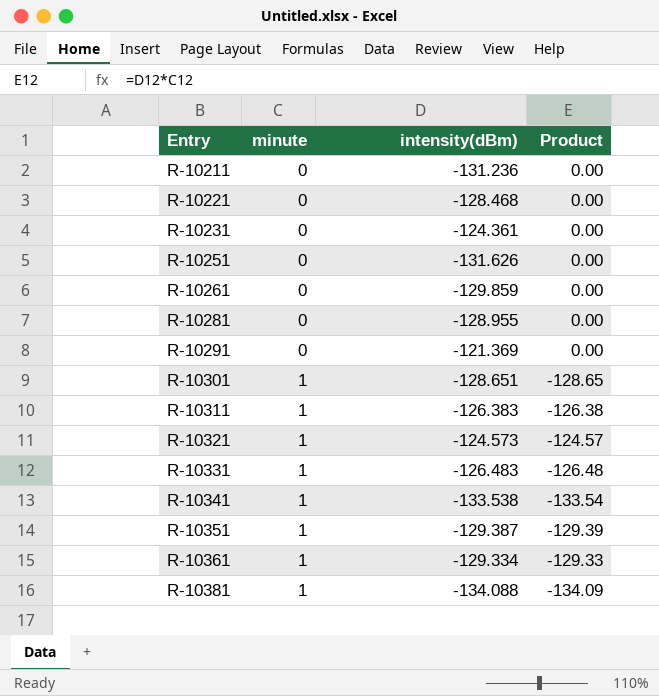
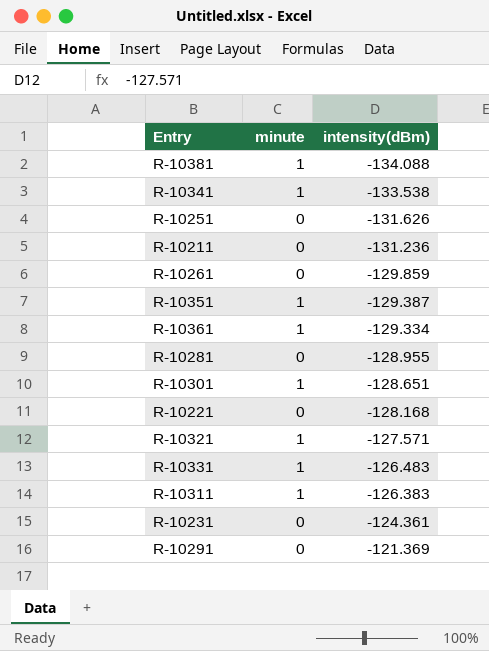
row order: Entry ascending -> intensity(dBm) ascending
column Product | formula: [minute] * [intensity(dBm)] -> none
R-10221 | intensity(dBm): -128.468 -> -128.168
R-10321 | intensity(dBm): -124.573 -> -127.571

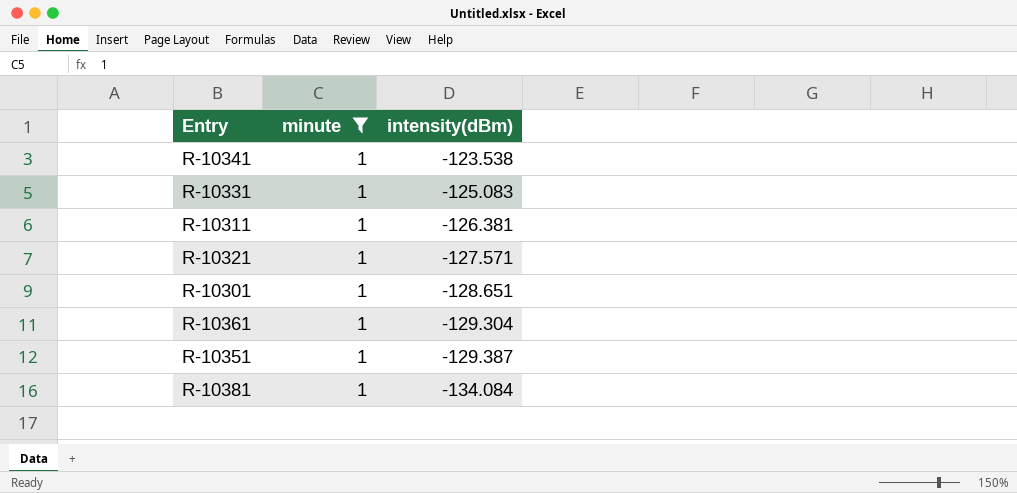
filter: none -> minute = 1
row order: intensity(dBm) ascending -> intensity(dBm) descending
R-10341 | intensity(dBm): -133.538 -> -123.538
R-10331 | intensity(dBm): -126.483 -> -125.083
R-10311 | intensity(dBm): -126.383 -> -126.381
R-10361 | intensity(dBm): -129.334 -> -129.304
R-10381 | intensity(dBm): -134.088 -> -134.084

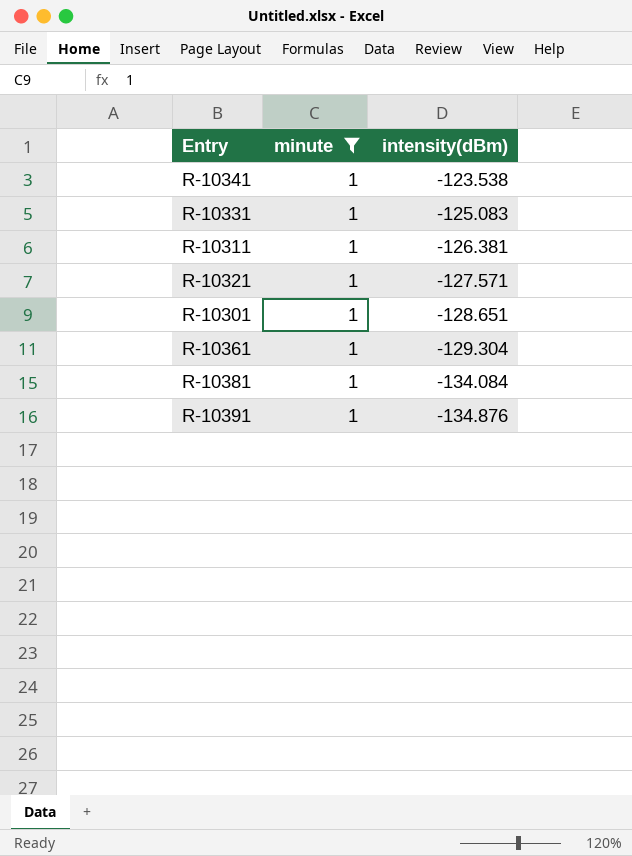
row R-10351: 1 | -129.387 -> none
row R-10391: none -> 1 | -134.876

